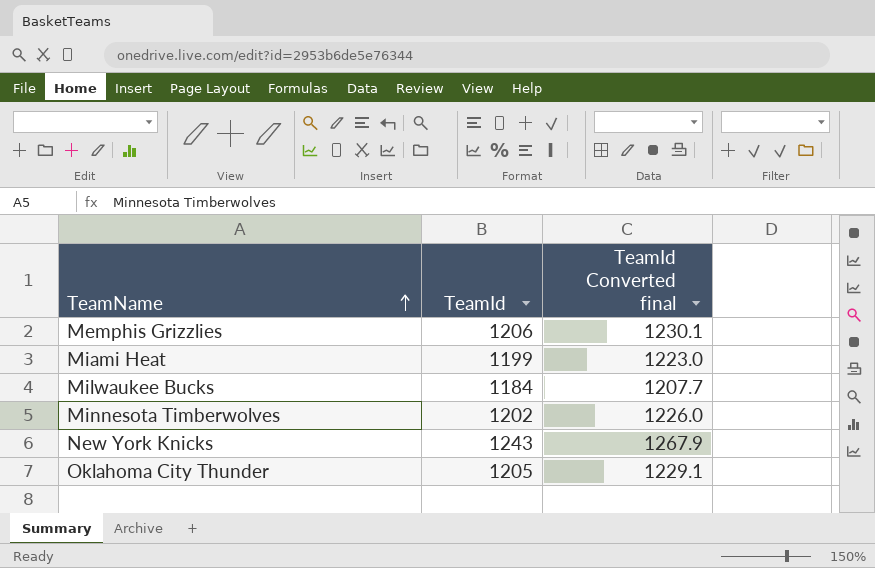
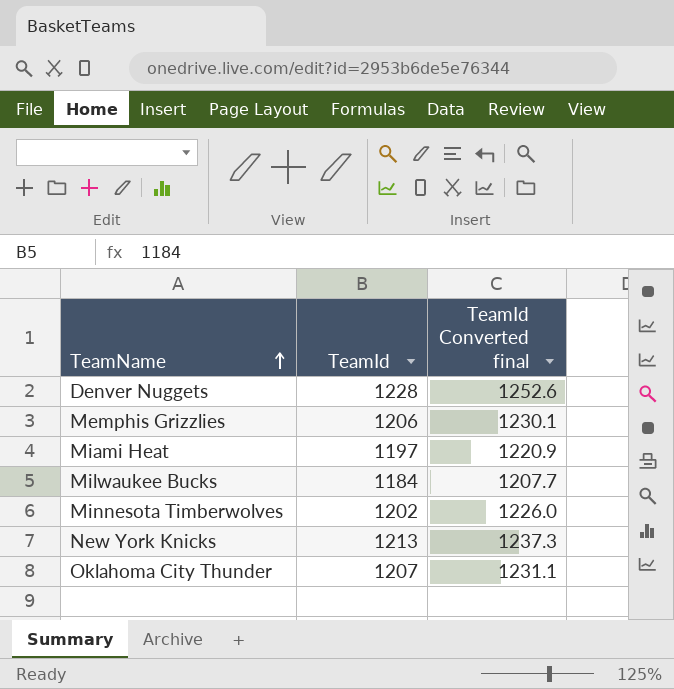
row Denver Nuggets: none -> 1228 | 1252.6
Miami Heat | TeamId: 1199 -> 1197
Miami Heat | TeamId Converted final: 1223.0 -> 1220.9
New York Knicks | TeamId: 1243 -> 1213
New York Knicks | TeamId Converted final: 1267.9 -> 1237.3
Oklahoma City Thunder | TeamId: 1205 -> 1207
Oklahoma City Thunder | TeamId Converted final: 1229.1 -> 1231.1

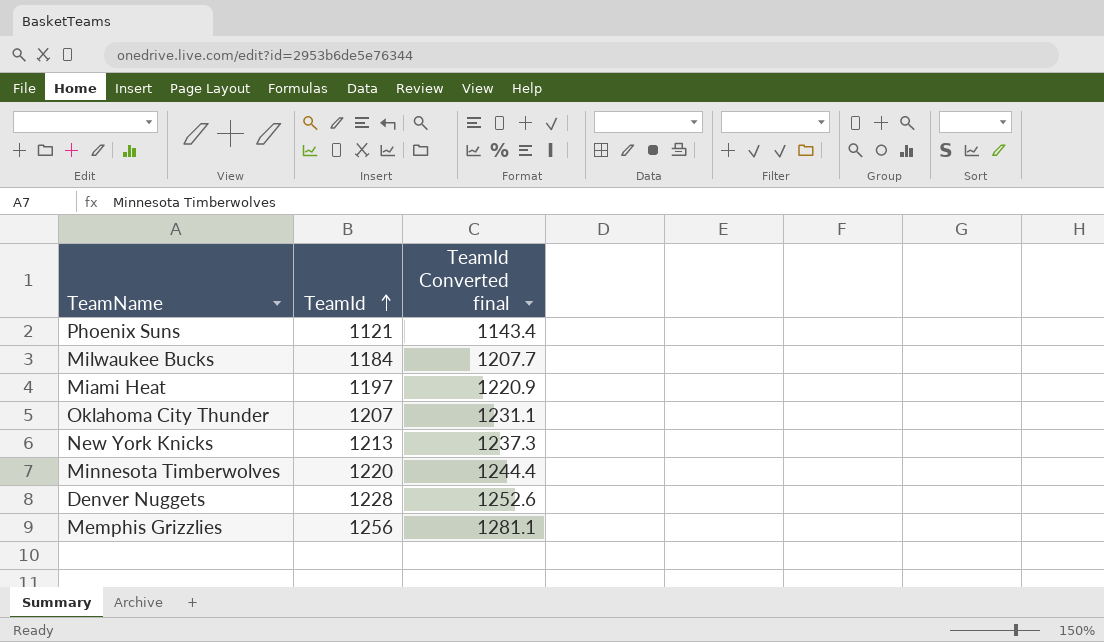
row order: TeamName ascending -> TeamId ascending
row Phoenix Suns: none -> 1121 | 1143.4
Minnesota Timberwolves | TeamId: 1202 -> 1220
Minnesota Timberwolves | TeamId Converted final: 1226.0 -> 1244.4
Memphis Grizzlies | TeamId: 1206 -> 1256
Memphis Grizzlies | TeamId Converted final: 1230.1 -> 1281.1

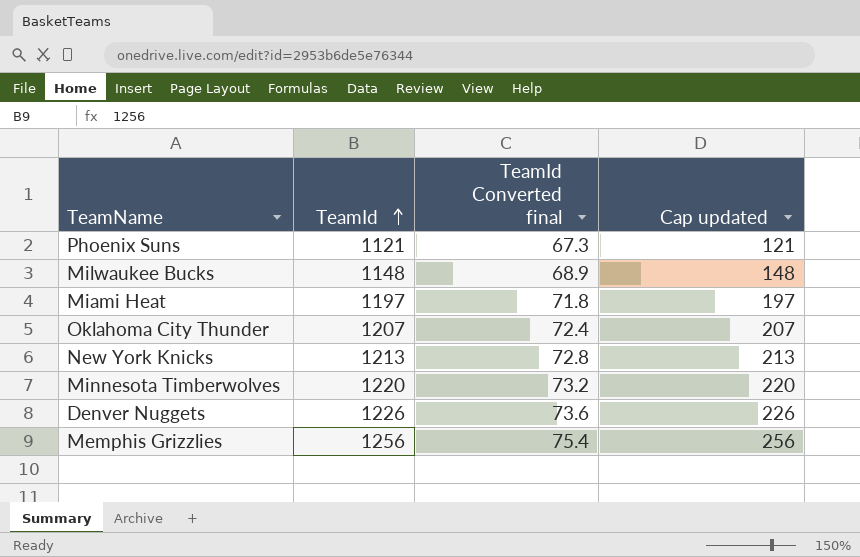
column TeamId Converted final | formula: [TeamId] * 1.02 -> [TeamId] * 0.06
column Cap updated | formula: none -> [TeamId] - 1000
Milwaukee Bucks | TeamId: 1184 -> 1148
Denver Nuggets | TeamId: 1228 -> 1226

